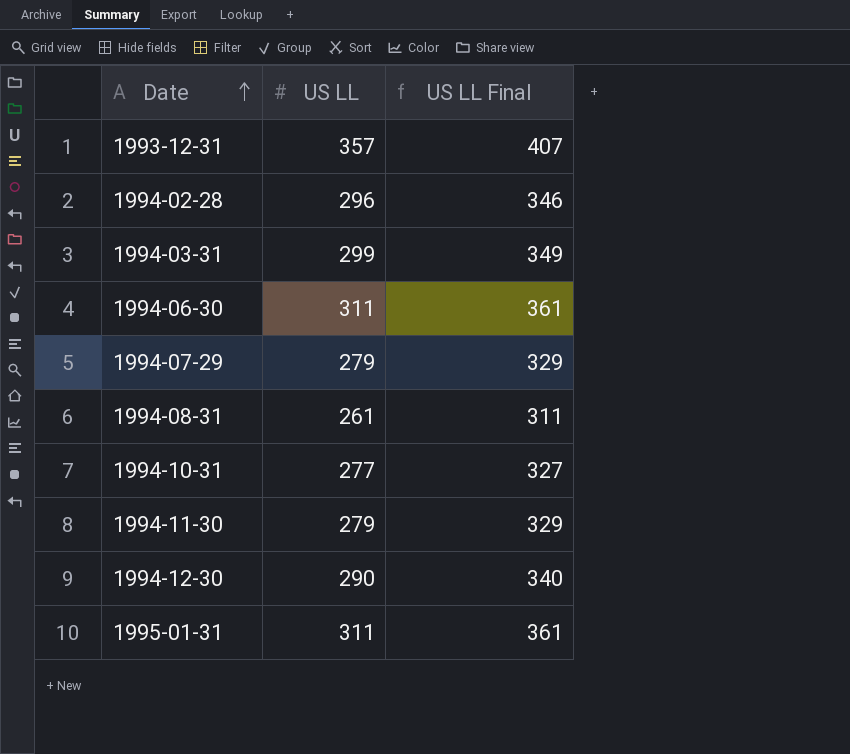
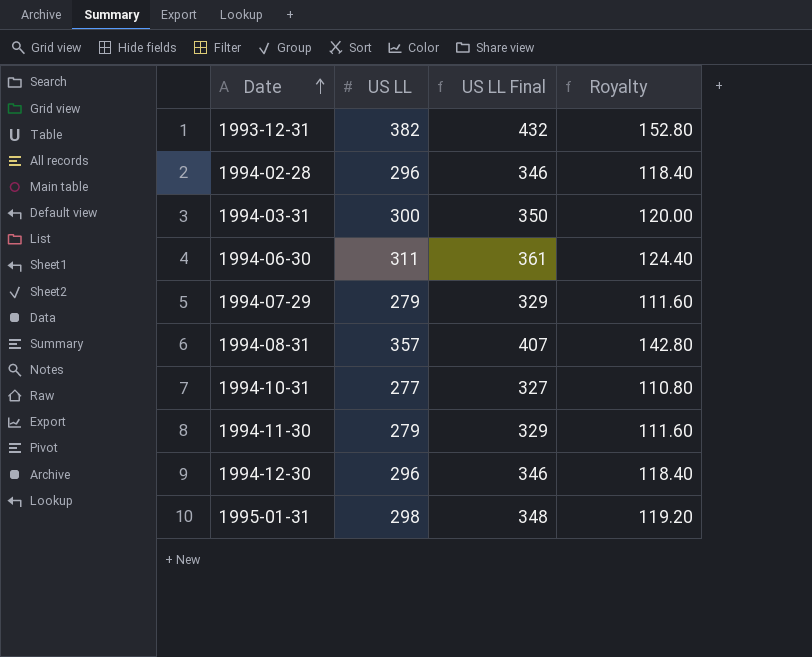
column Royalty | formula: none -> [US LL] * 0.4
1993-12-31 | US LL: 357 -> 382
1993-12-31 | US LL Final: 407 -> 432
1994-03-31 | US LL: 299 -> 300
1994-03-31 | US LL Final: 349 -> 350
1994-08-31 | US LL: 261 -> 357
1994-08-31 | US LL Final: 311 -> 407
1994-12-30 | US LL: 290 -> 296
1994-12-30 | US LL Final: 340 -> 346
1995-01-31 | US LL: 311 -> 298
1995-01-31 | US LL Final: 361 -> 348

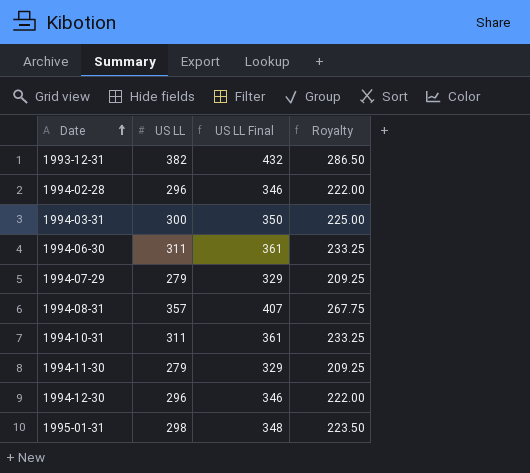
column Royalty | formula: [US LL] * 0.4 -> [US LL] * 0.75
1994-10-31 | US LL: 277 -> 311
1994-10-31 | US LL Final: 327 -> 361

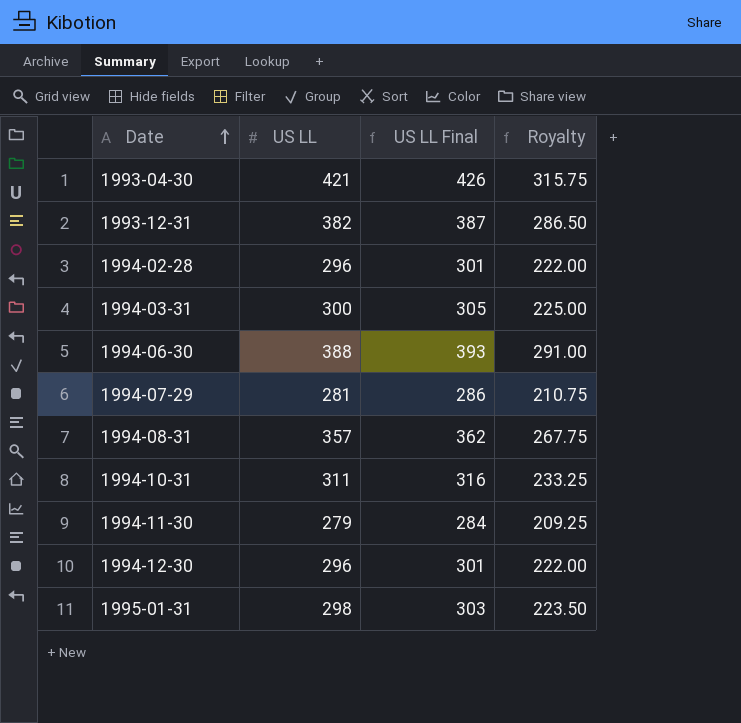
column US LL Final | formula: [US LL] + 50 -> [US LL] + 5
row 1993-04-30: none -> 421 | 426 | 315.75
1994-06-30 | US LL: 311 -> 388
1994-06-30 | Royalty: 233.25 -> 291.00
1994-07-29 | US LL: 279 -> 281
1994-07-29 | Royalty: 209.25 -> 210.75

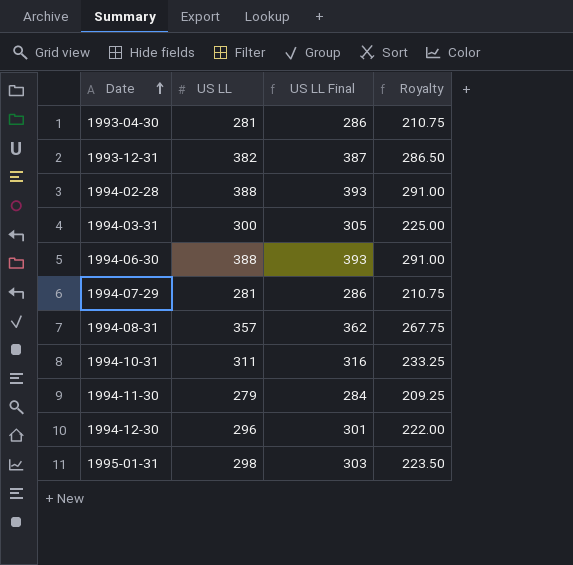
1993-04-30 | US LL: 421 -> 281
1993-04-30 | US LL Final: 426 -> 286
1993-04-30 | Royalty: 315.75 -> 210.75
1994-02-28 | US LL: 296 -> 388
1994-02-28 | US LL Final: 301 -> 393
1994-02-28 | Royalty: 222.00 -> 291.00

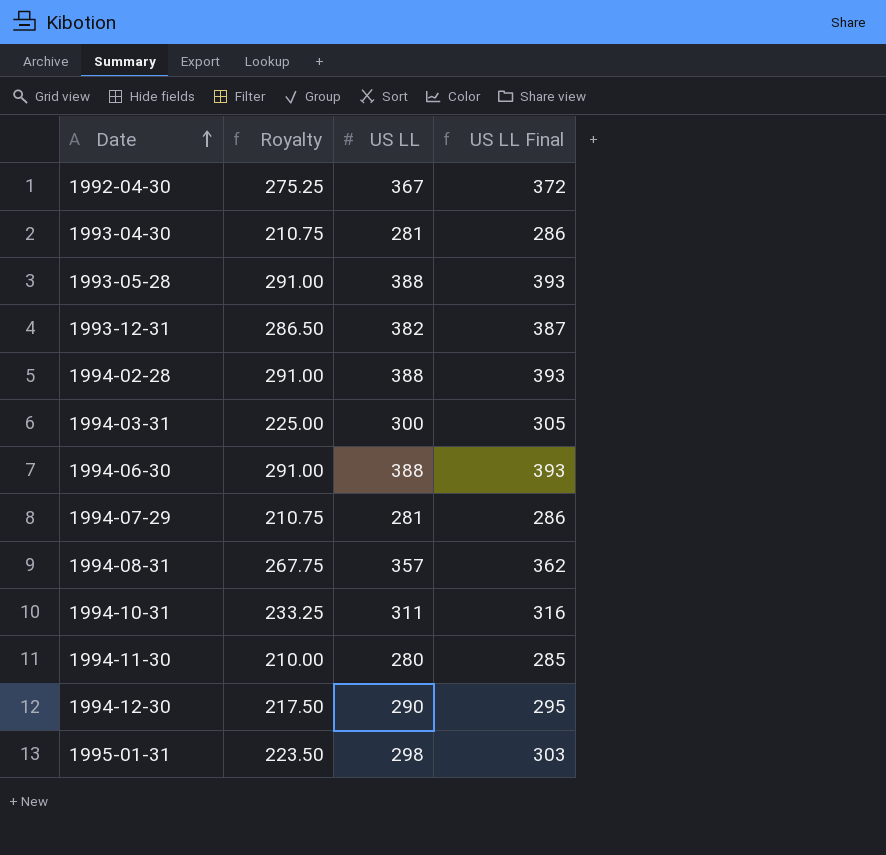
column Royalty | position: 4 -> 2
row 1992-04-30: none -> 275.25 | 367 | 372
row 1993-05-28: none -> 291.00 | 388 | 393
1994-11-30 | Royalty: 209.25 -> 210.00
1994-11-30 | US LL: 279 -> 280
1994-11-30 | US LL Final: 284 -> 285
1994-12-30 | Royalty: 222.00 -> 217.50
1994-12-30 | US LL: 296 -> 290
1994-12-30 | US LL Final: 301 -> 295

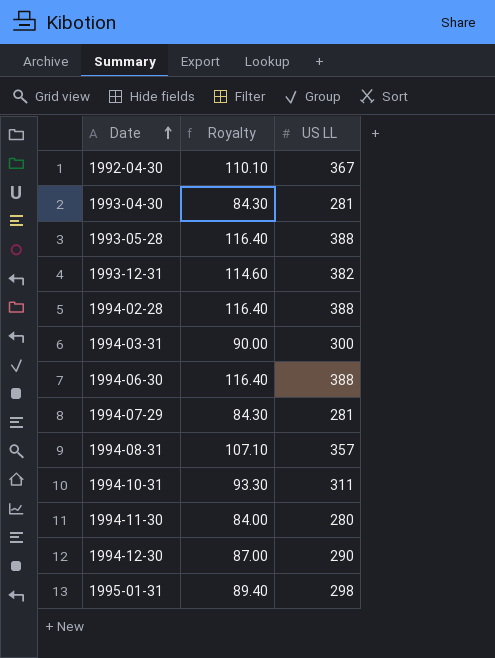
column US LL Final | formula: [US LL] + 5 -> none
column Royalty | formula: [US LL] * 0.75 -> [US LL] * 0.3

